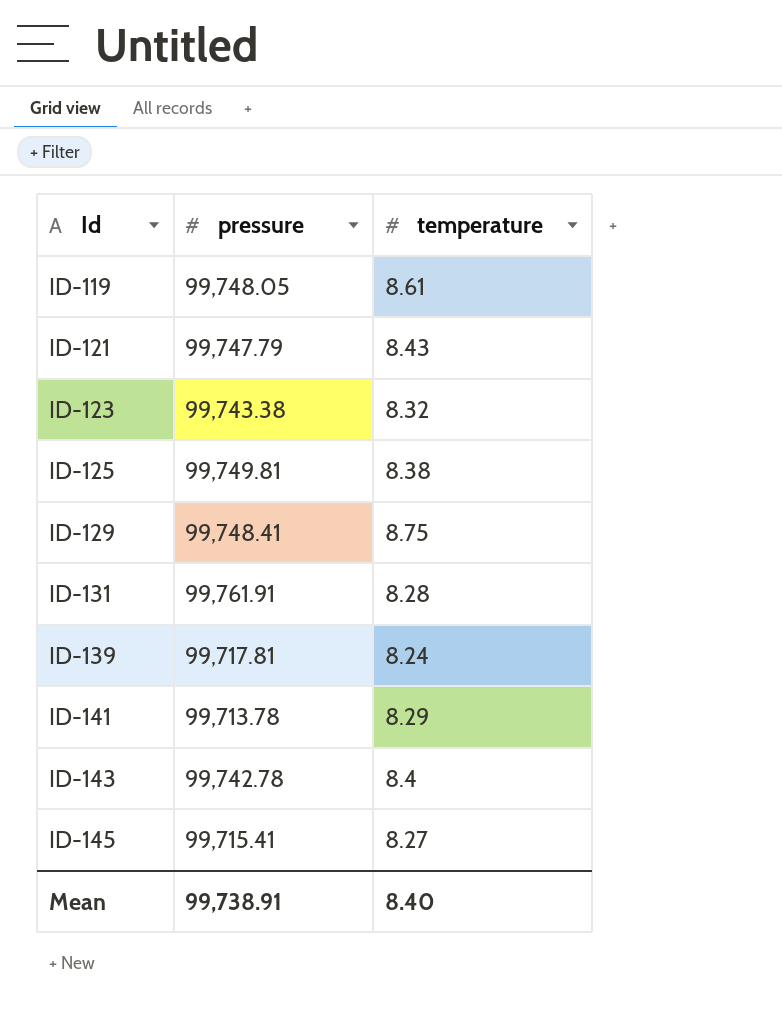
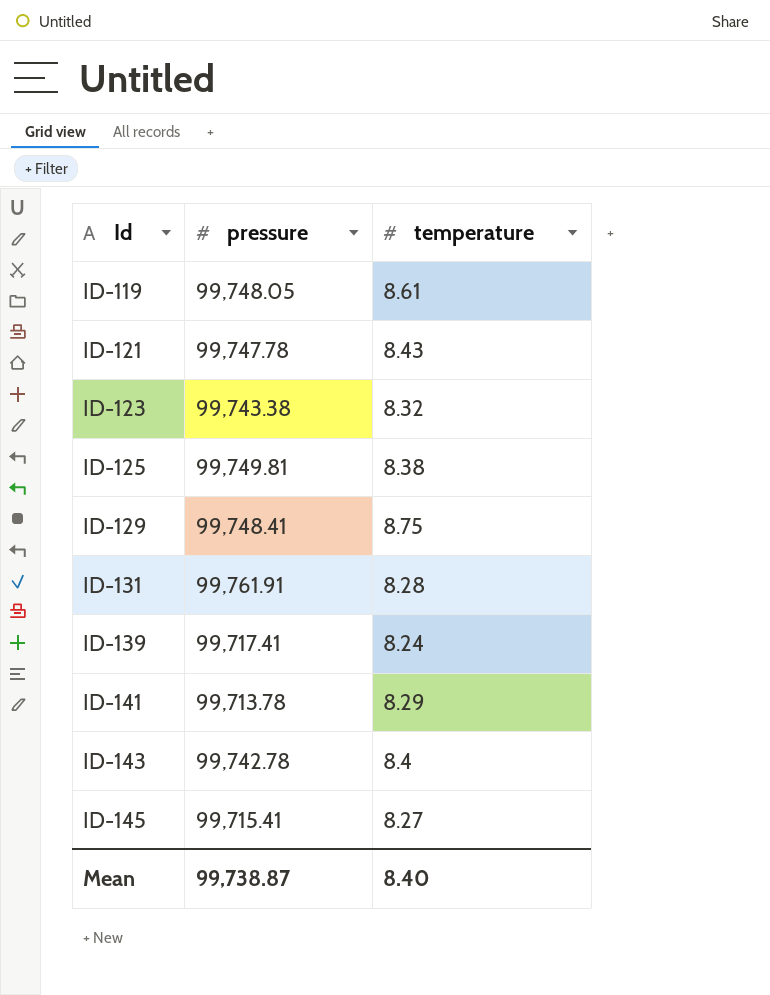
ID-121 | pressure: 99,747.79 -> 99,747.78
ID-139 | pressure: 99,717.81 -> 99,717.41
Mean | pressure: 99,738.91 -> 99,738.87

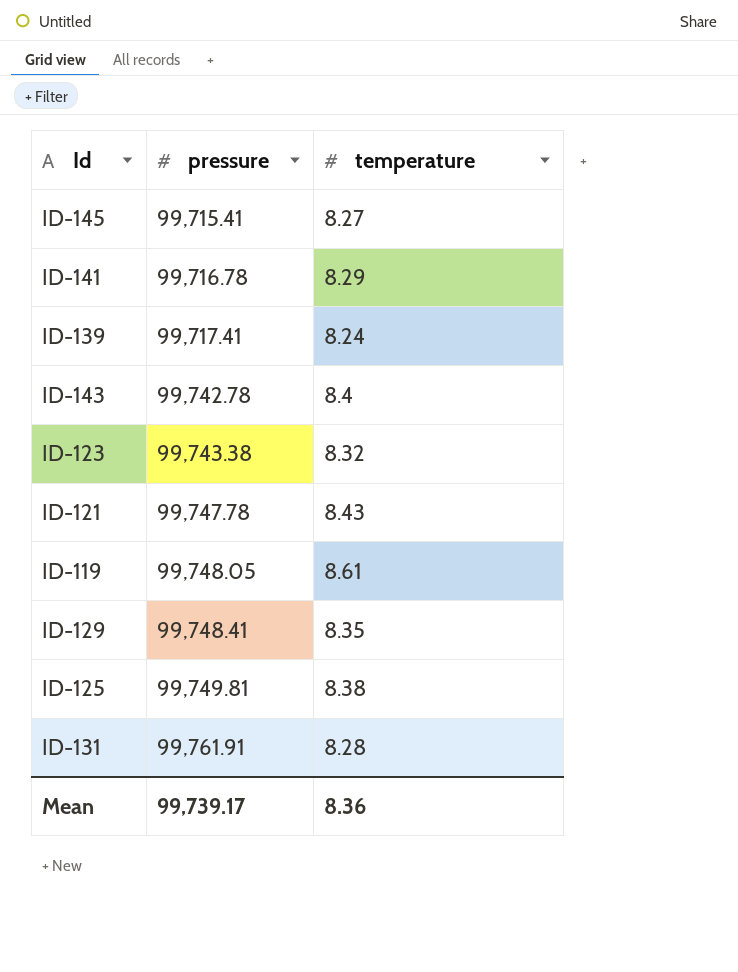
row order: Id ascending -> pressure ascending
ID-141 | pressure: 99,713.78 -> 99,716.78
ID-129 | temperature: 8.75 -> 8.35
Mean | pressure: 99,738.87 -> 99,739.17
Mean | temperature: 8.40 -> 8.36

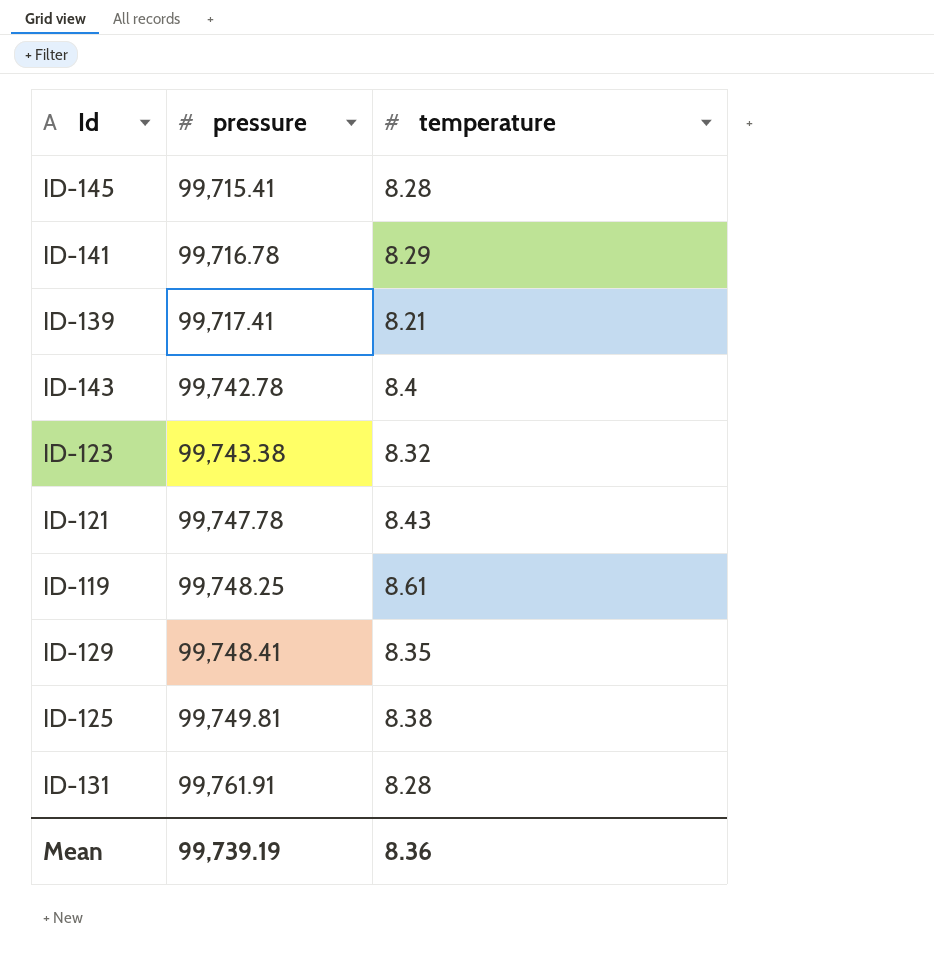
ID-145 | temperature: 8.27 -> 8.28
ID-139 | temperature: 8.24 -> 8.21
ID-119 | pressure: 99,748.05 -> 99,748.25
Mean | pressure: 99,739.17 -> 99,739.19

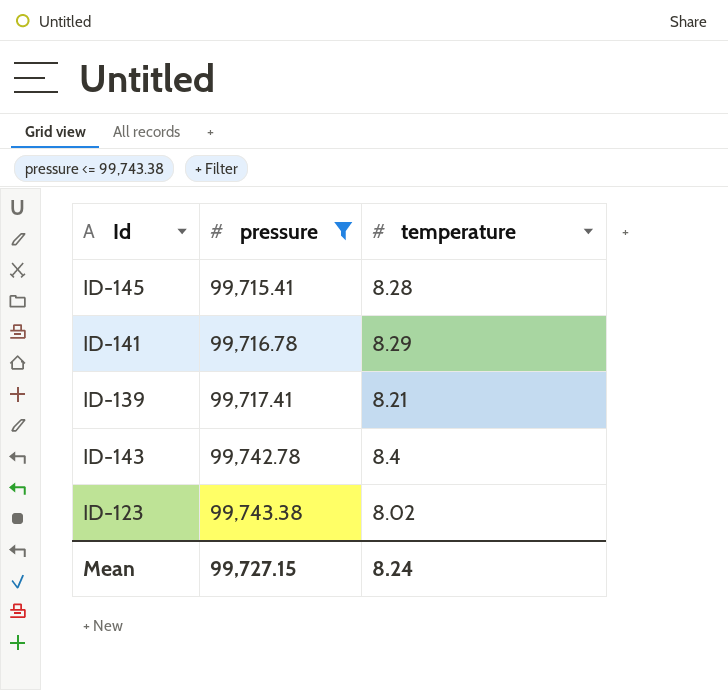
filter: none -> pressure <= 99,743.38
ID-123 | temperature: 8.32 -> 8.02
Mean | pressure: 99,739.19 -> 99,727.15
Mean | temperature: 8.36 -> 8.24

